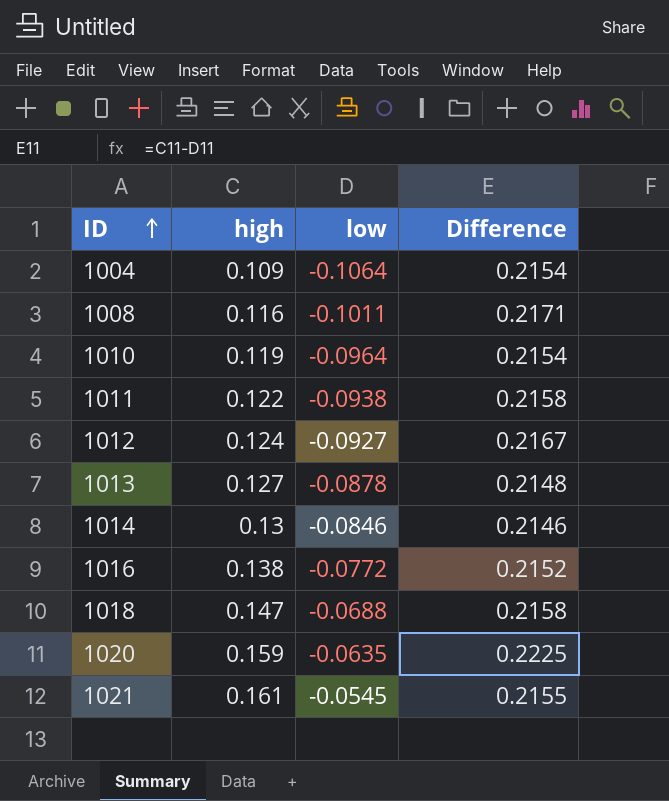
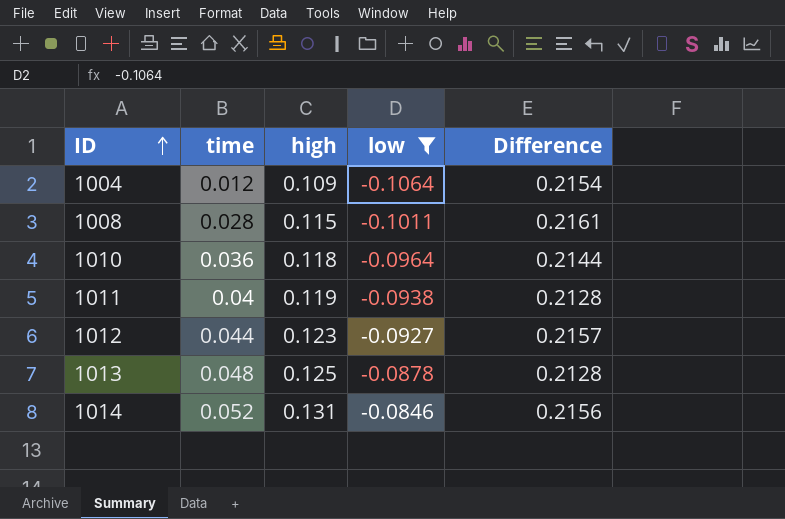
filter: none -> low <= -0.0846
column time | position: none -> 2
1008 | high: 0.116 -> 0.115
1008 | Difference: 0.2171 -> 0.2161
1010 | high: 0.119 -> 0.118
1010 | Difference: 0.2154 -> 0.2144
1011 | high: 0.122 -> 0.119
1011 | Difference: 0.2158 -> 0.2128
1012 | high: 0.124 -> 0.123
1012 | Difference: 0.2167 -> 0.2157
1013 | high: 0.127 -> 0.125
1013 | Difference: 0.2148 -> 0.2128
1014 | high: 0.13 -> 0.131
1014 | Difference: 0.2146 -> 0.2156

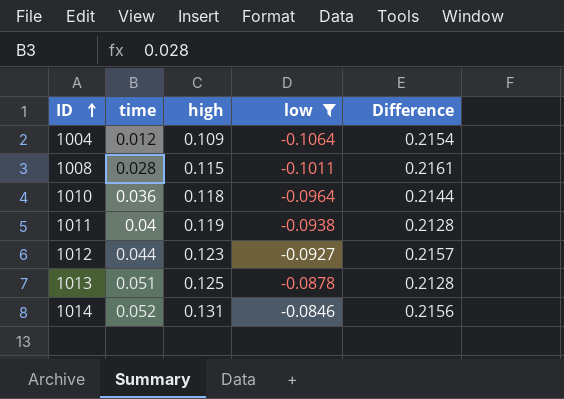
1013 | time: 0.048 -> 0.051

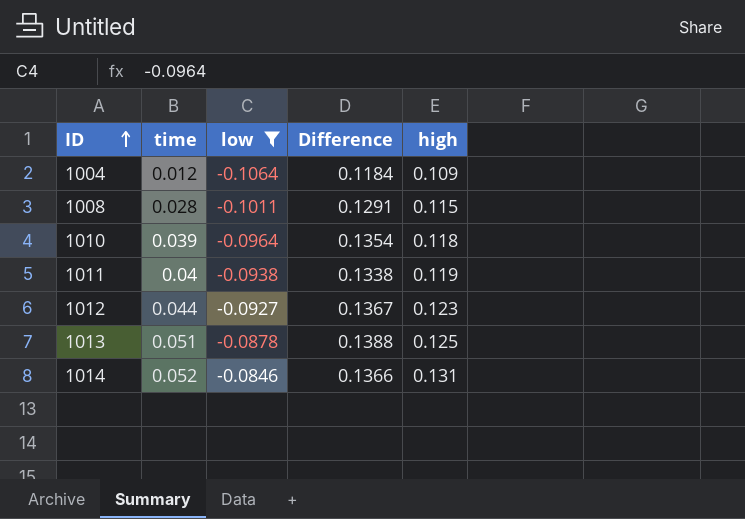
column Difference | formula: [high] - [low] -> [time] - [low]
column high | position: 3 -> 5
1010 | time: 0.036 -> 0.039

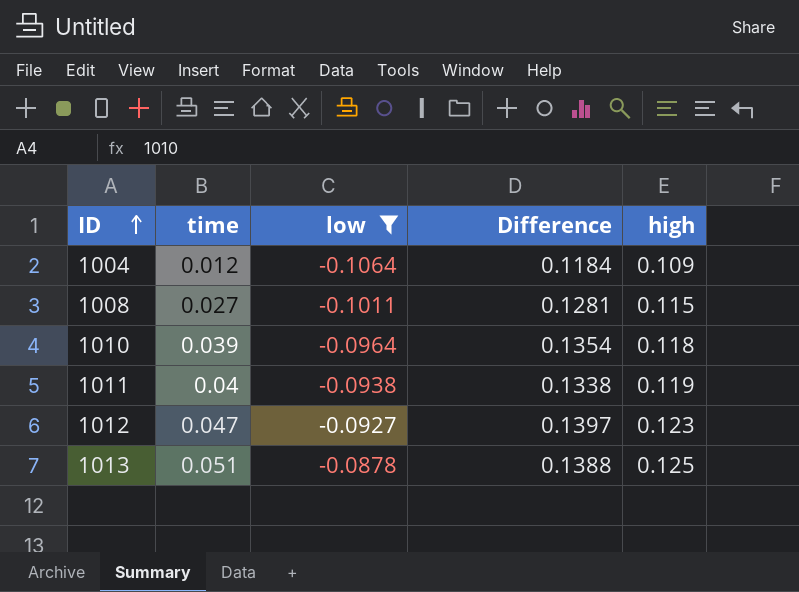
row 1014: 0.052 | -0.0846 | 0.1366 | 0.131 -> none
1008 | time: 0.028 -> 0.027
1008 | Difference: 0.1291 -> 0.1281
1012 | time: 0.044 -> 0.047
1012 | Difference: 0.1367 -> 0.1397

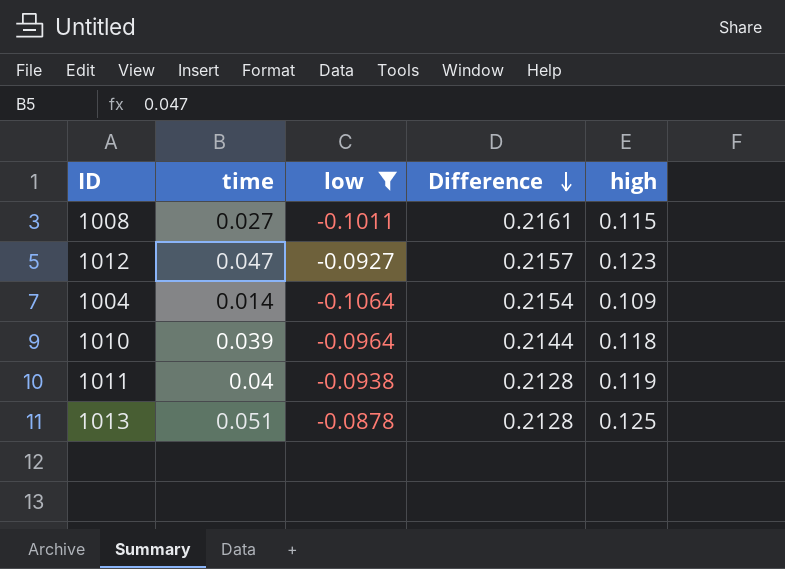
row order: ID ascending -> Difference descending
column Difference | formula: [time] - [low] -> [high] - [low]
1004 | time: 0.012 -> 0.014

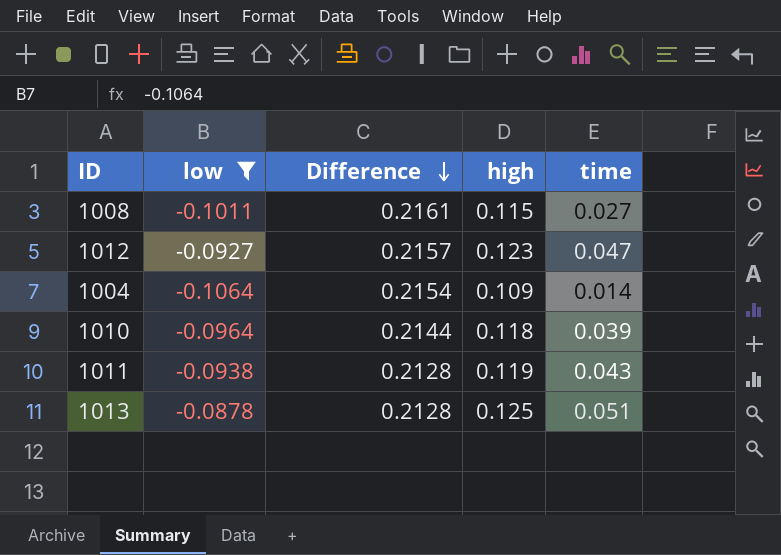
column time | position: 2 -> 5
1011 | time: 0.04 -> 0.043

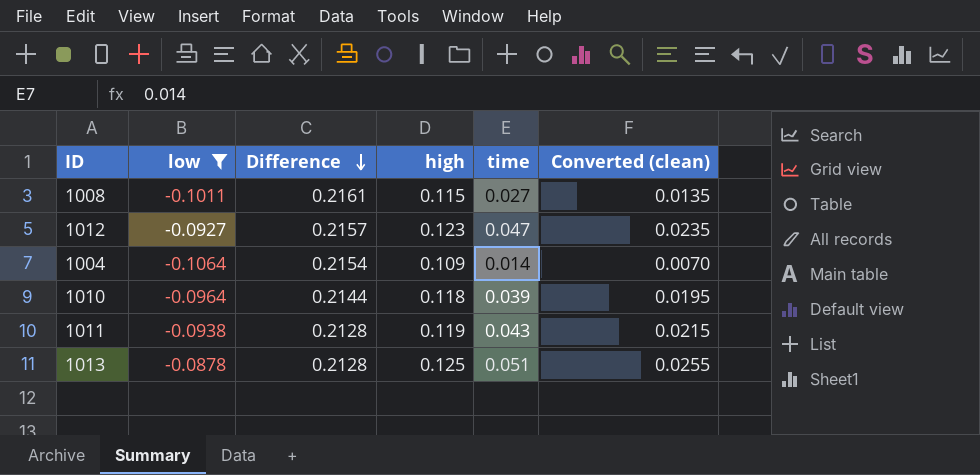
column Converted (clean) | formula: none -> [time] * 0.5

